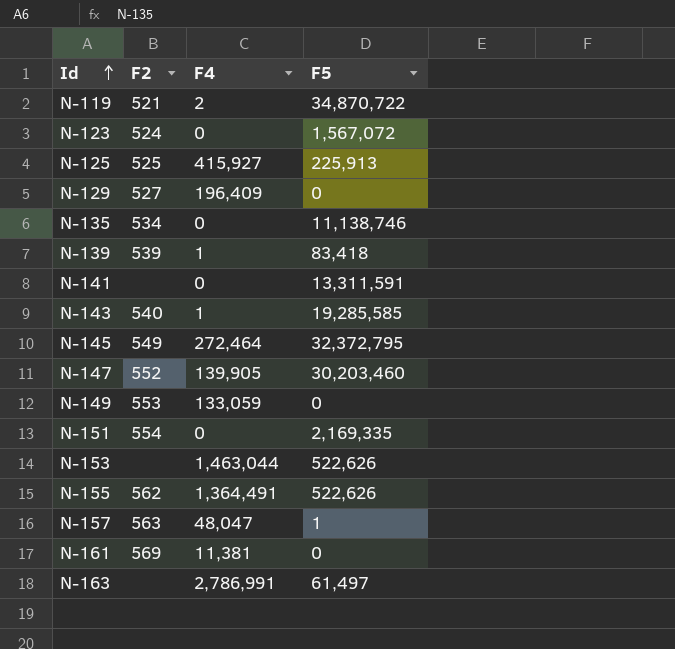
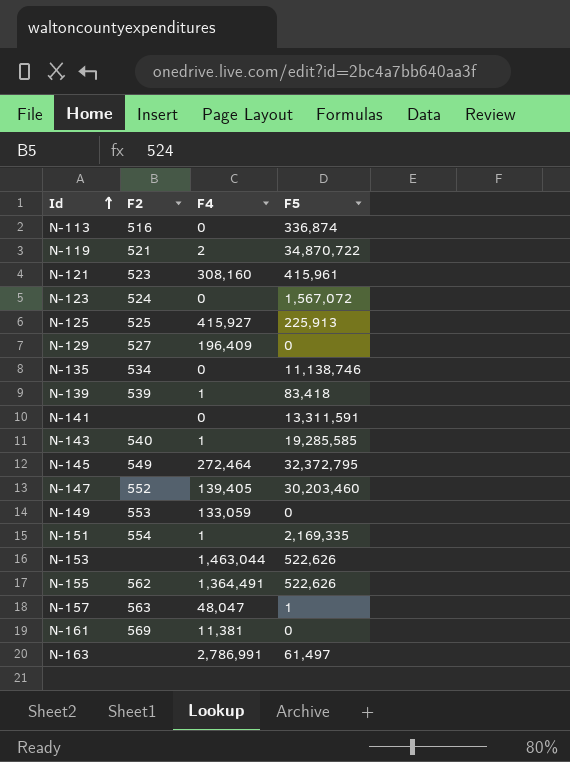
row N-113: none -> 516 | 0 | 336,874
row N-121: none -> 523 | 308,160 | 415,961
N-147 | F4: 139,905 -> 139,405
N-151 | F4: 0 -> 1

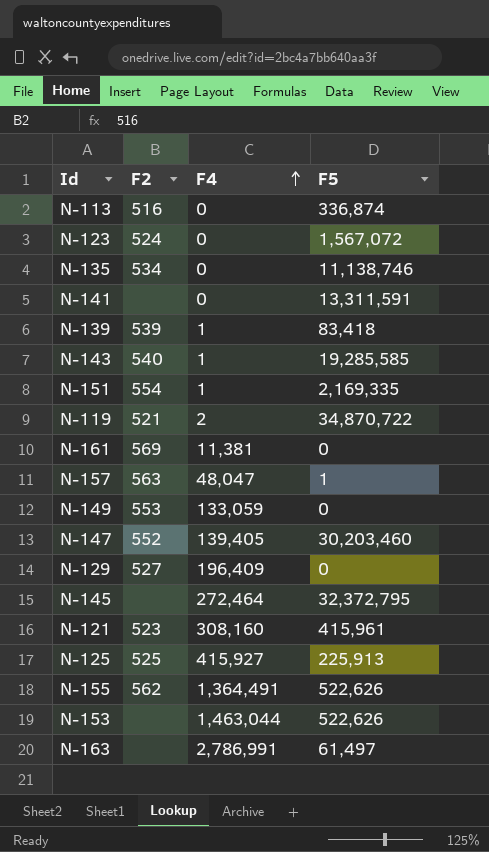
row order: Id ascending -> F4 ascending
N-145 | F2: 549 -> none

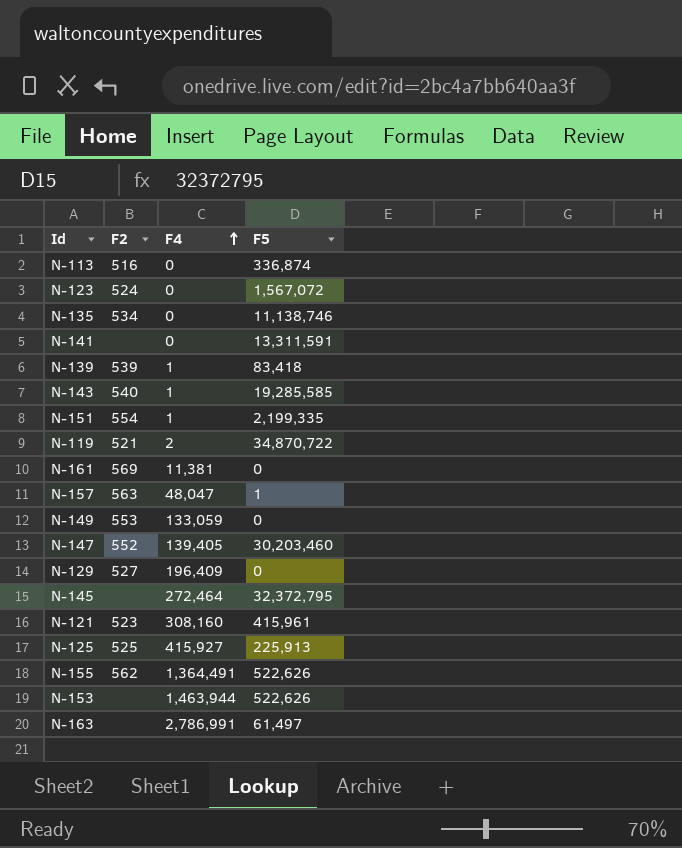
N-151 | F5: 2,169,335 -> 2,199,335
N-153 | F4: 1,463,044 -> 1,463,944

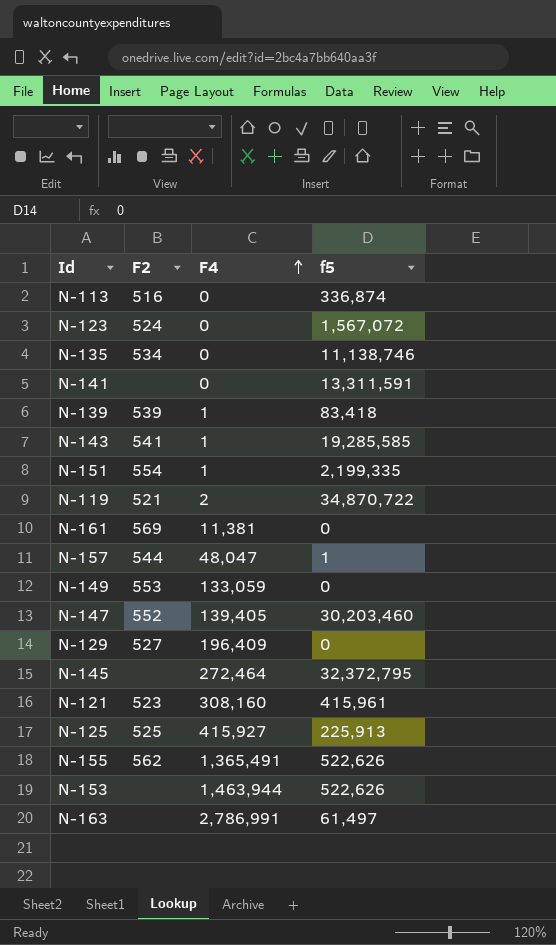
column name: F5 -> f5
N-143 | F2: 540 -> 541
N-157 | F2: 563 -> 544
N-155 | F4: 1,364,491 -> 1,365,491

